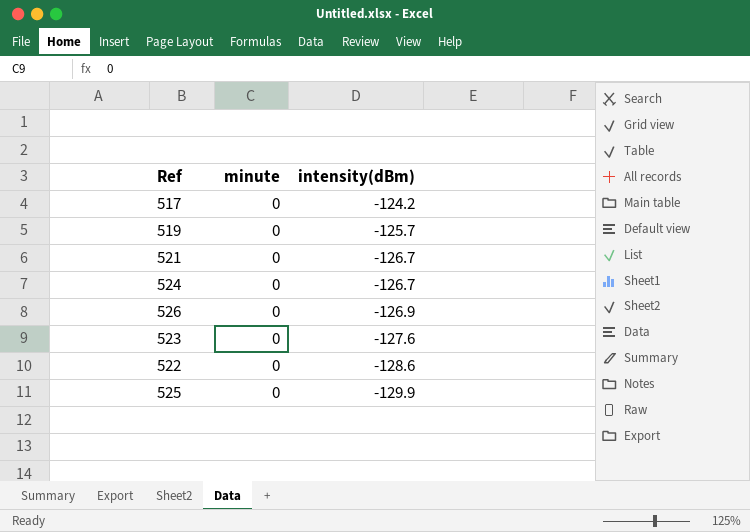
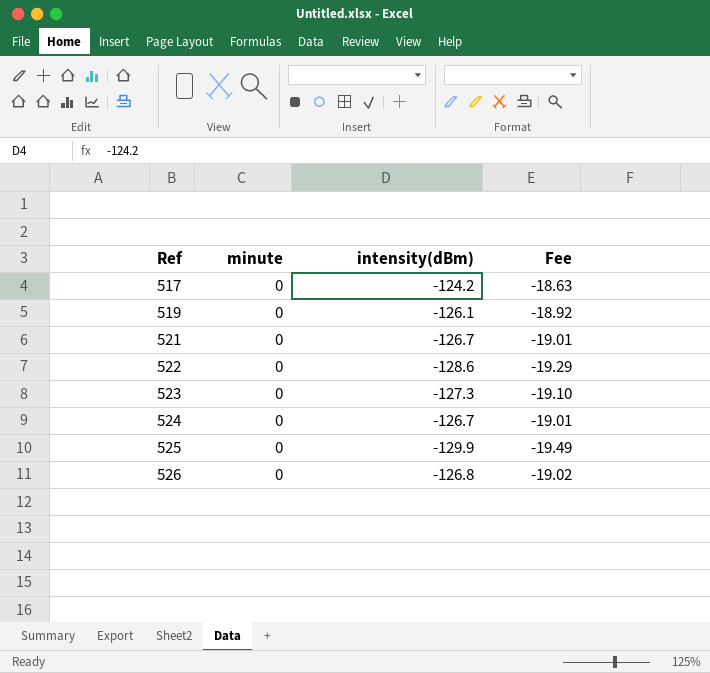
row order: intensity(dBm) descending -> Ref ascending
column Fee | formula: none -> [intensity(dBm)] * 0.15
519 | intensity(dBm): -125.7 -> -126.1
523 | intensity(dBm): -127.6 -> -127.3
526 | intensity(dBm): -126.9 -> -126.8

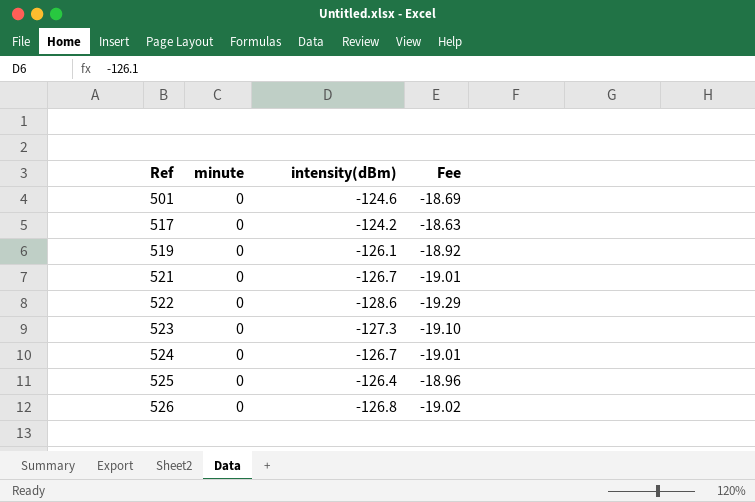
row 501: none -> 0 | -124.6 | -18.69
525 | intensity(dBm): -129.9 -> -126.4
525 | Fee: -19.49 -> -18.96

